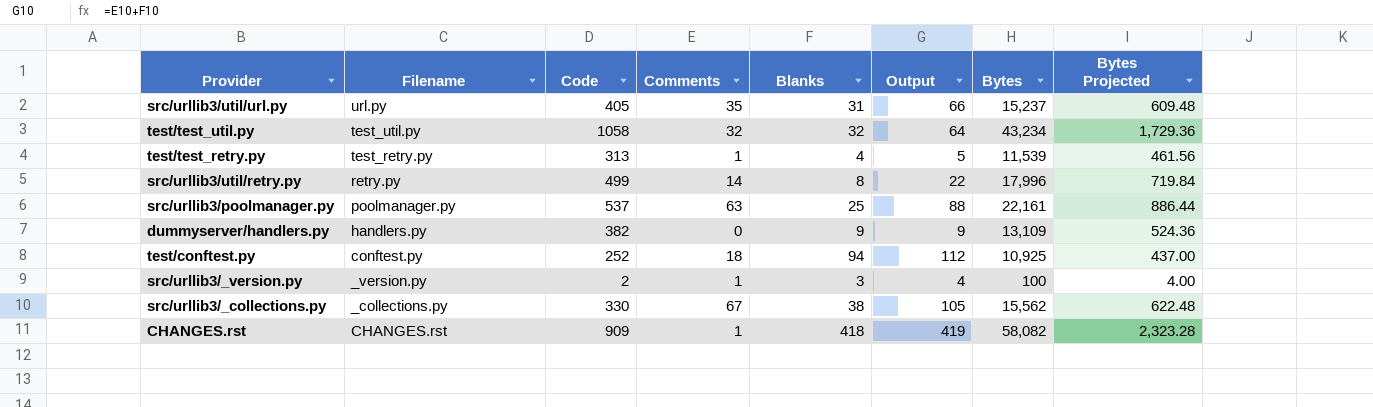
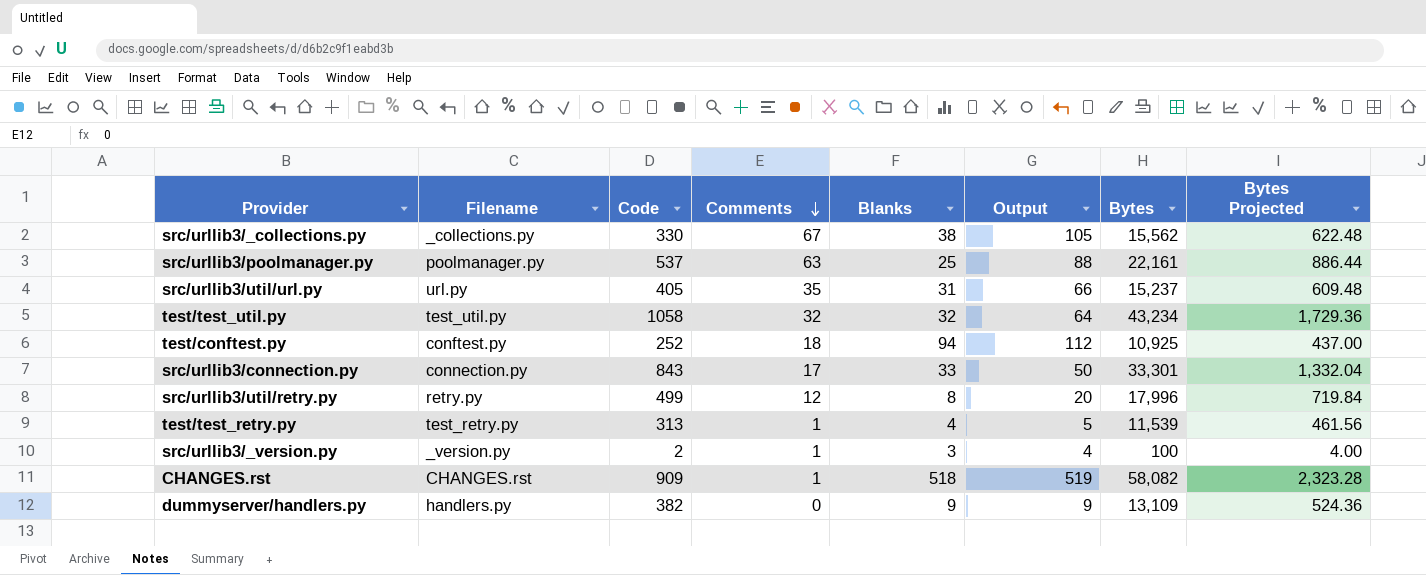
row order: none -> Comments descending
row src/urllib3/connection.py: none -> connection.py | 843 | 17 | 33 | 50 | 33,301 | 1,332.04
src/urllib3/util/retry.py | Comments: 14 -> 12
src/urllib3/util/retry.py | Output: 22 -> 20
CHANGES.rst | Blanks: 418 -> 518
CHANGES.rst | Output: 419 -> 519

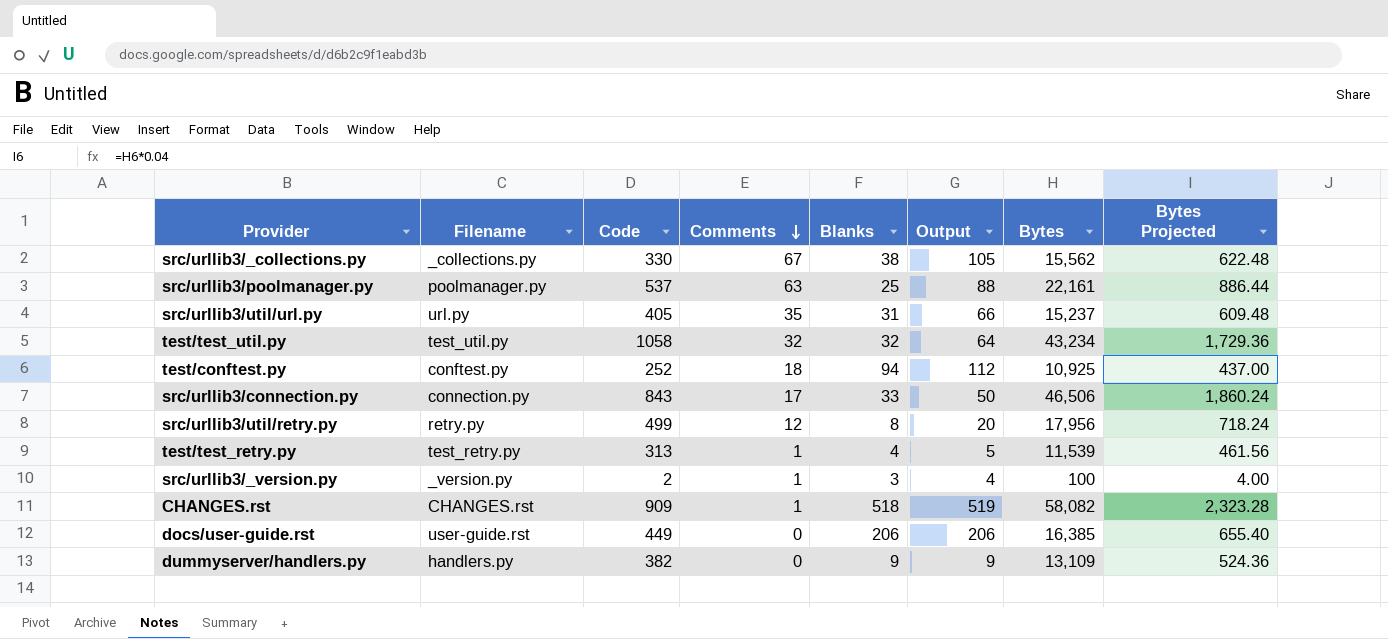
src/urllib3/connection.py | Bytes: 33,301 -> 46,506
src/urllib3/connection.py | Bytes Projected: 1,332.04 -> 1,860.24
src/urllib3/util/retry.py | Bytes: 17,996 -> 17,956
src/urllib3/util/retry.py | Bytes Projected: 719.84 -> 718.24
row docs/user-guide.rst: none -> user-guide.rst | 449 | 0 | 206 | 206 | 16,385 | 655.40

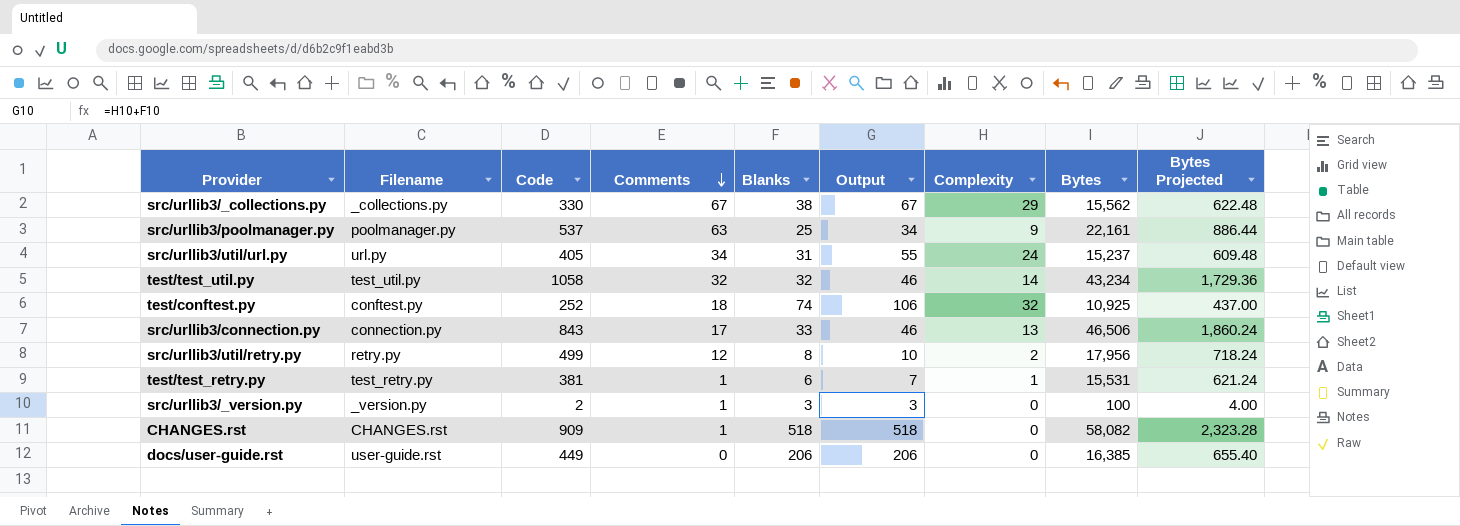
column Output | formula: [Comments] + [Blanks] -> [Blanks] + [Complexity]
column Complexity | position: none -> 7
row dummyserver/handlers.py: handlers.py | 382 | 0 | 9 | 9 | 13,109 | 524.36 -> none
src/urllib3/util/url.py | Comments: 35 -> 34
test/conftest.py | Blanks: 94 -> 74
test/test_retry.py | Code: 313 -> 381
test/test_retry.py | Blanks: 4 -> 6
test/test_retry.py | Bytes: 11,539 -> 15,531
test/test_retry.py | Bytes Projected: 461.56 -> 621.24

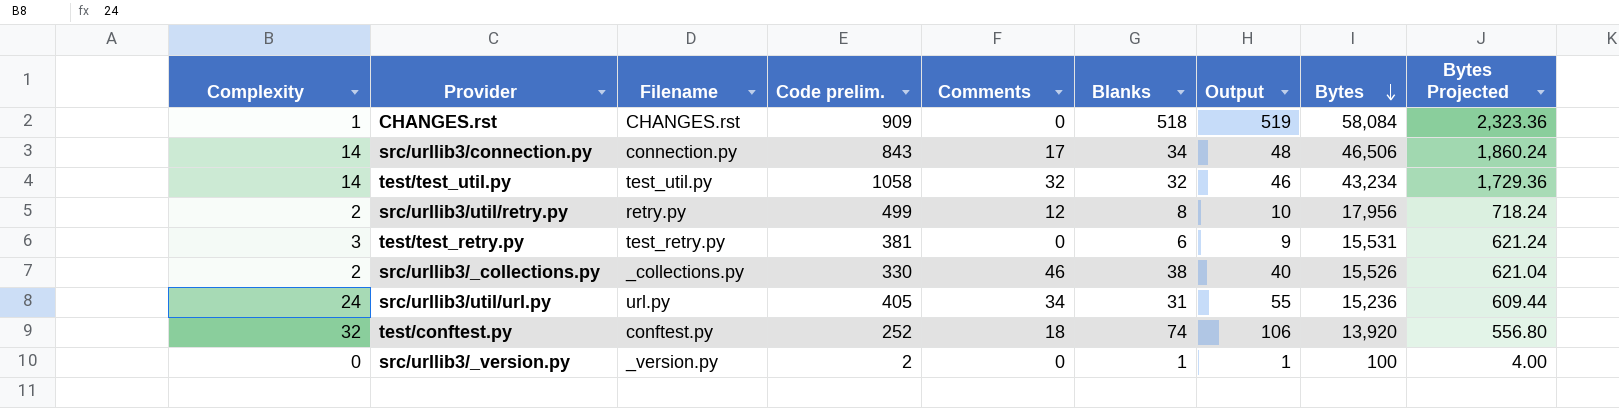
row order: Comments descending -> Bytes descending
column Complexity | position: 7 -> 1
column name: Code -> Code prelim.
row src/urllib3/poolmanager.py: poolmanager.py | 537 | 63 | 25 | 34 | 9 | 22,161 | 886.44 -> none
row docs/user-guide.rst: user-guide.rst | 449 | 0 | 206 | 206 | 0 | 16,385 | 655.40 -> none
CHANGES.rst | Complexity: 0 -> 1
CHANGES.rst | Comments: 1 -> 0
CHANGES.rst | Output: 518 -> 519
CHANGES.rst | Bytes: 58,082 -> 58,084
CHANGES.rst | Bytes Projected: 2,323.28 -> 2,323.36
src/urllib3/connection.py | Complexity: 13 -> 14
src/urllib3/connection.py | Blanks: 33 -> 34
src/urllib3/connection.py | Output: 46 -> 48
test/test_retry.py | Complexity: 1 -> 3
test/test_retry.py | Comments: 1 -> 0
test/test_retry.py | Output: 7 -> 9
src/urllib3/_collections.py | Complexity: 29 -> 2
src/urllib3/_collections.py | Comments: 67 -> 46
src/urllib3/_collections.py | Output: 67 -> 40
src/urllib3/_collections.py | Bytes: 15,562 -> 15,526
src/urllib3/_collections.py | Bytes Projected: 622.48 -> 621.04
src/urllib3/util/url.py | Bytes: 15,237 -> 15,236
src/urllib3/util/url.py | Bytes Projected: 609.48 -> 609.44
test/conftest.py | Bytes: 10,925 -> 13,920
test/conftest.py | Bytes Projected: 437.00 -> 556.80
src/urllib3/_version.py | Comments: 1 -> 0
src/urllib3/_version.py | Blanks: 3 -> 1
src/urllib3/_version.py | Output: 3 -> 1

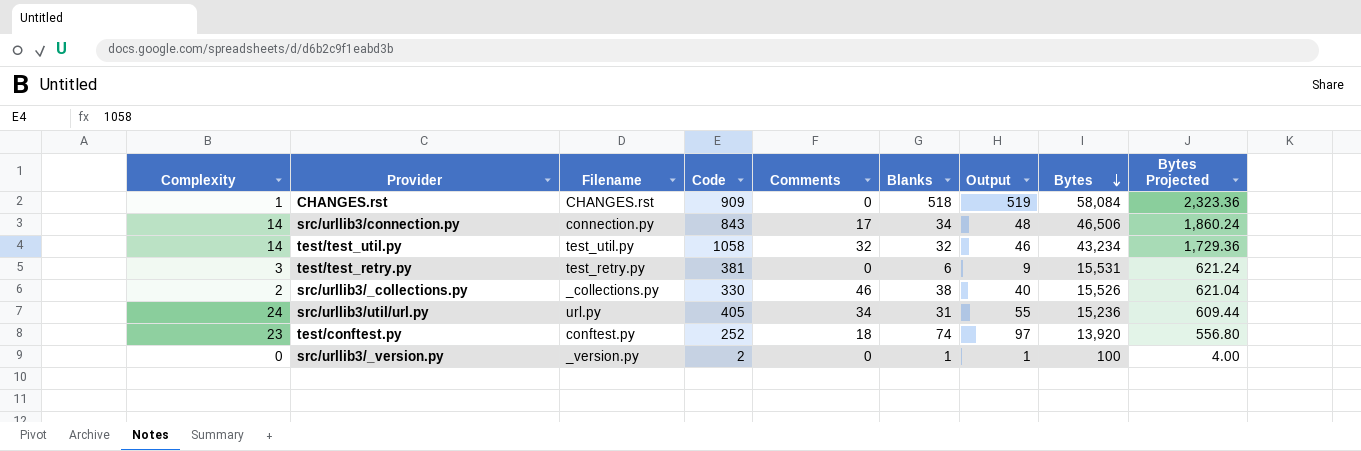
column name: Code prelim. -> Code
row src/urllib3/util/retry.py: 2 | retry.py | 499 | 12 | 8 | 10 | 17,956 | 718.24 -> none
test/conftest.py | Complexity: 32 -> 23
test/conftest.py | Output: 106 -> 97

